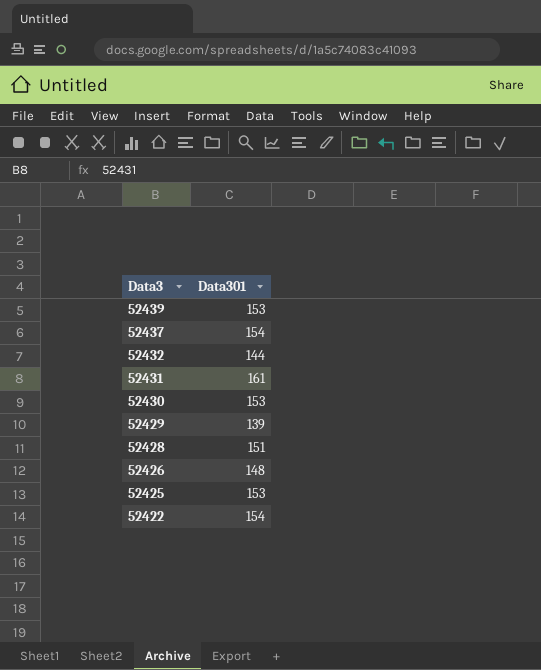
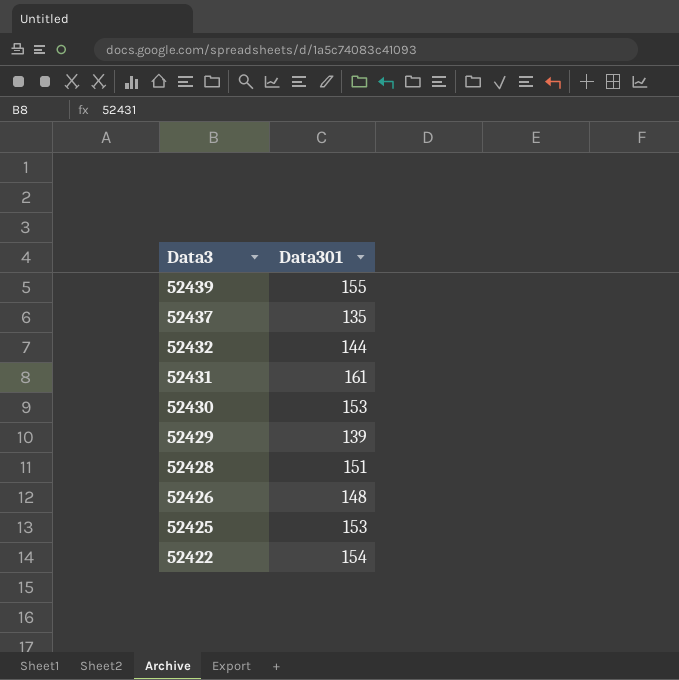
52439 | Data301: 153 -> 155
52437 | Data301: 154 -> 135

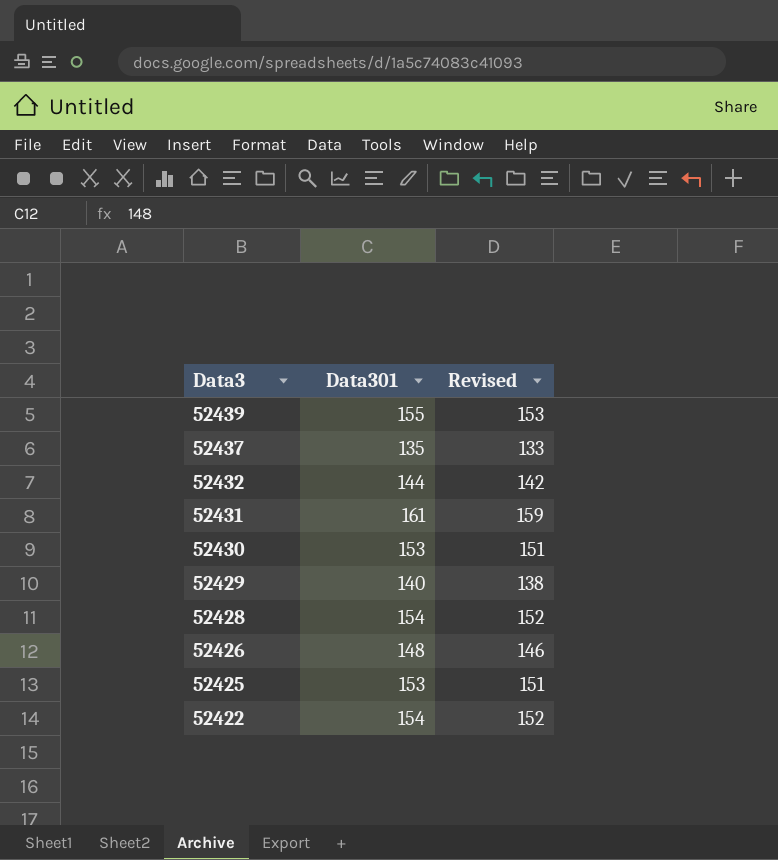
column Revised | formula: none -> [Data301] - 2
52429 | Data301: 139 -> 140
52428 | Data301: 151 -> 154

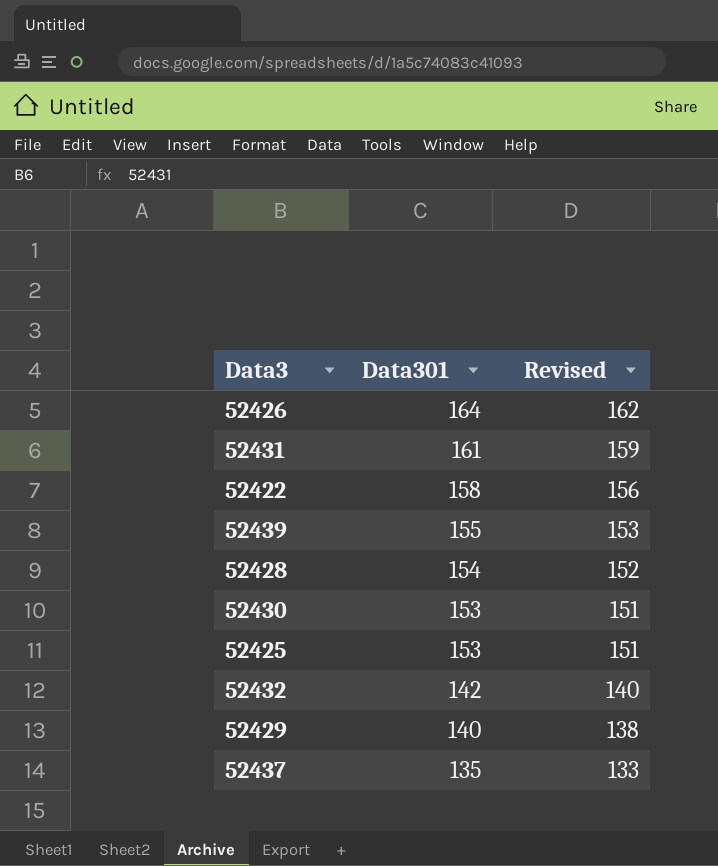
row order: Data3 descending -> Data301 descending
52426 | Data301: 148 -> 164
52426 | Revised: 146 -> 162
52422 | Data301: 154 -> 158
52422 | Revised: 152 -> 156
52432 | Data301: 144 -> 142
52432 | Revised: 142 -> 140

